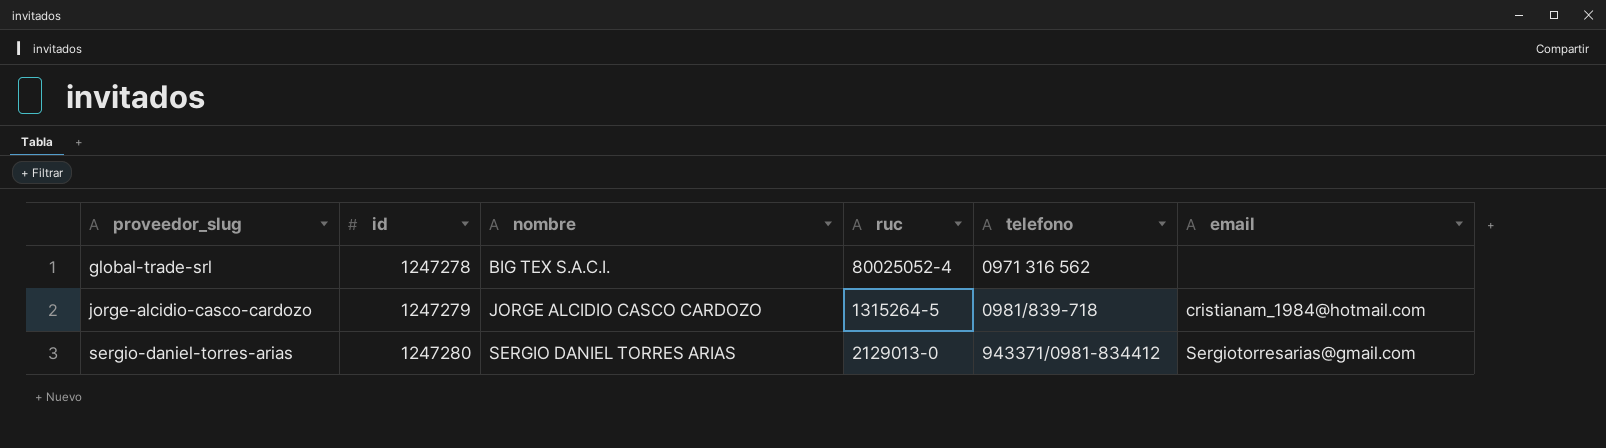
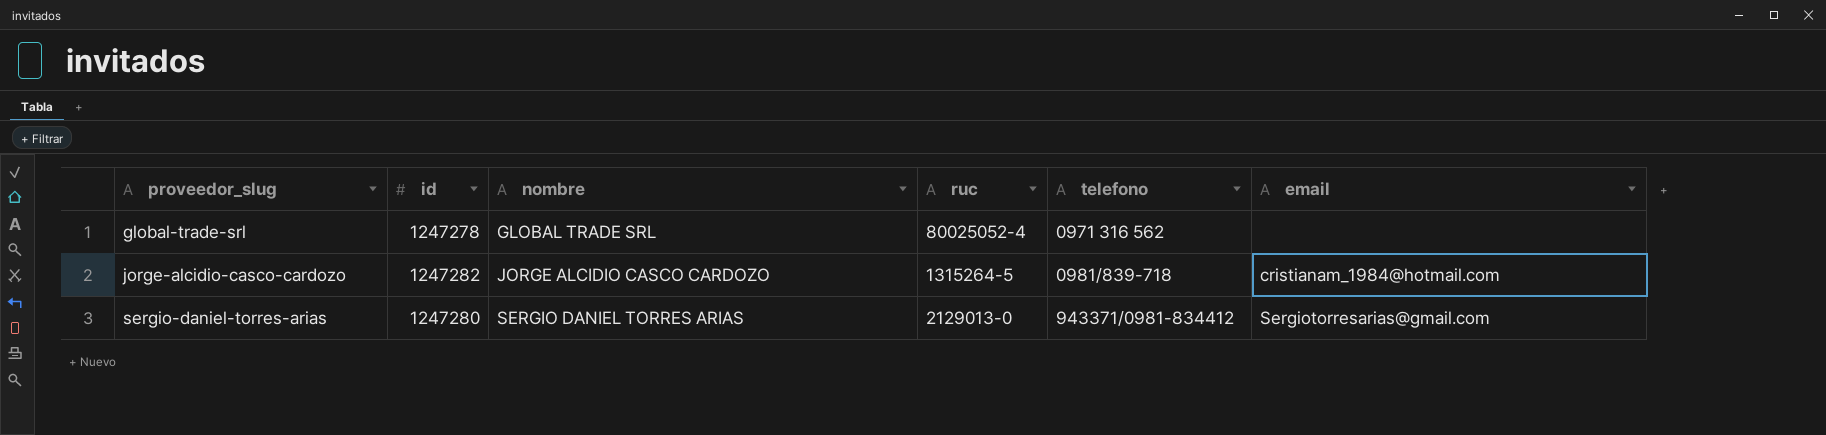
global-trade-srl | nombre: BIG TEX S.A.C.I. -> GLOBAL TRADE SRL
jorge-alcidio-casco-cardozo | id: 1247279 -> 1247282

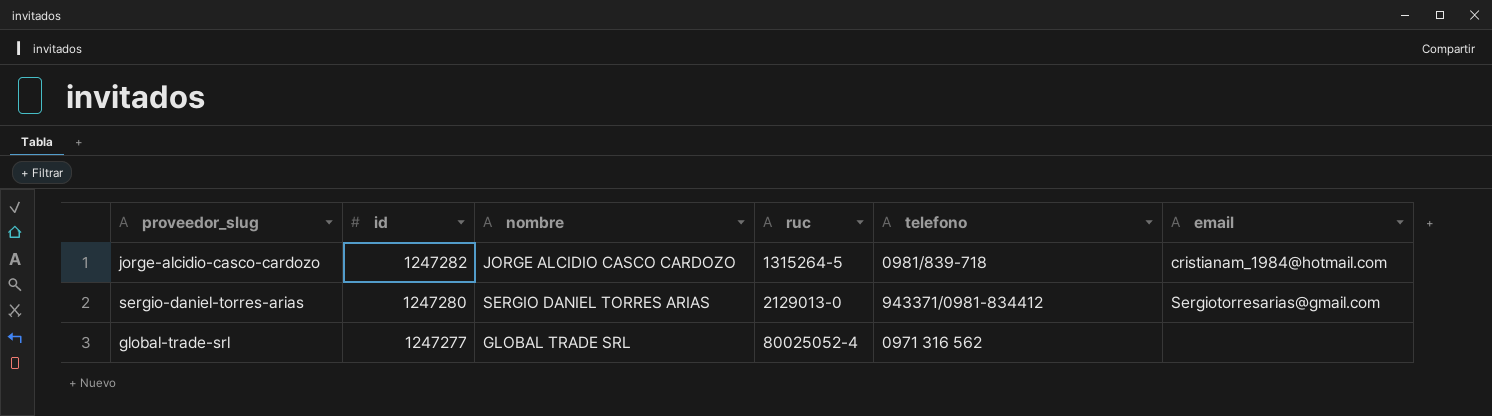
row order: proveedor_slug ascending -> id descending
global-trade-srl | id: 1247278 -> 1247277

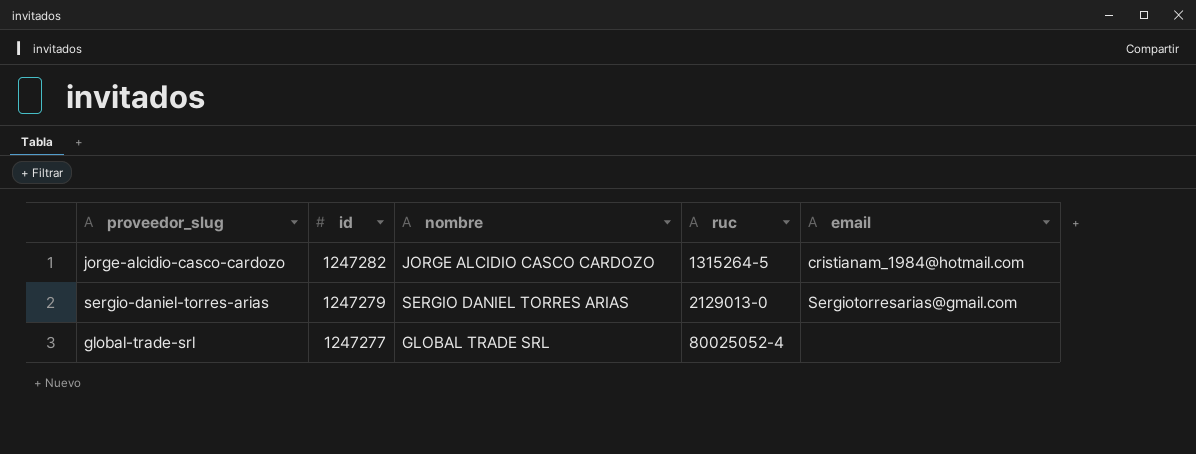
column telefono | position: 5 -> none
sergio-daniel-torres-arias | id: 1247280 -> 1247279

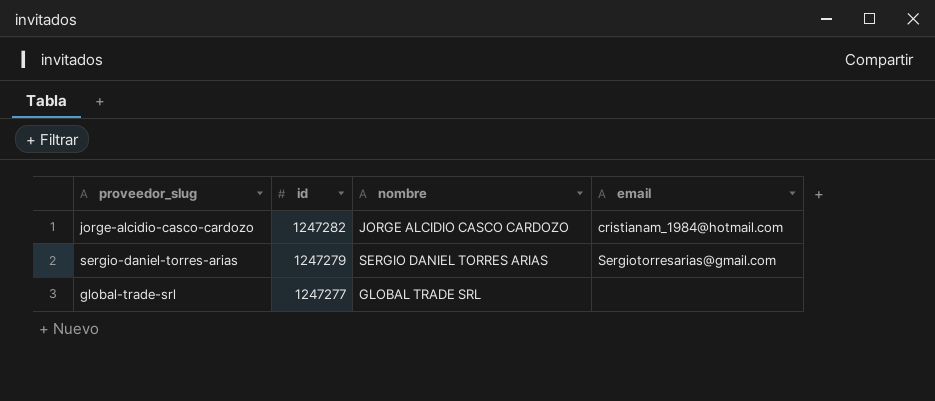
column ruc | position: 4 -> none

